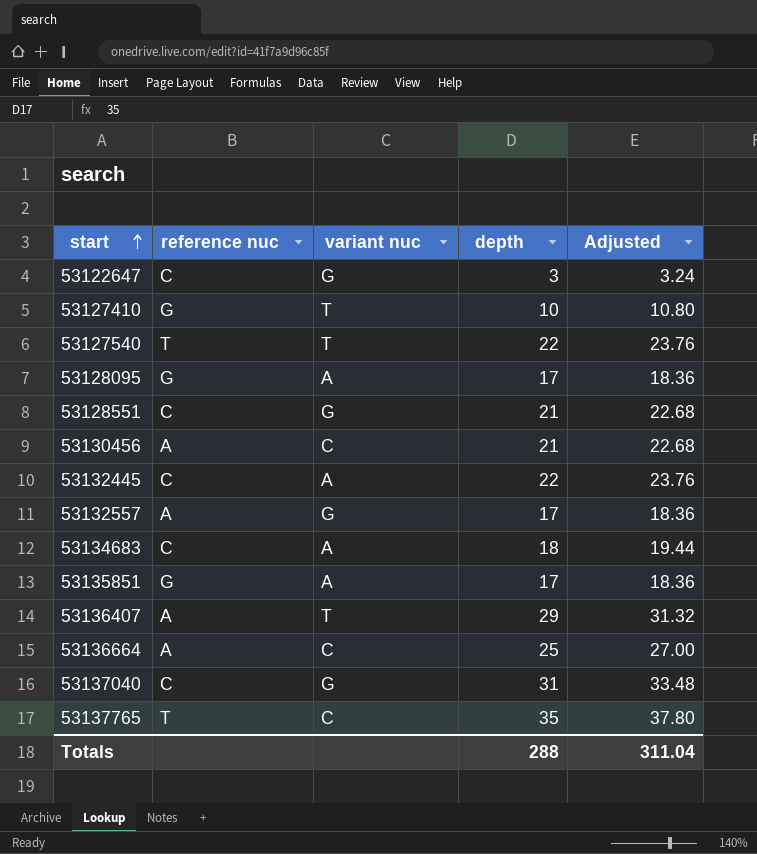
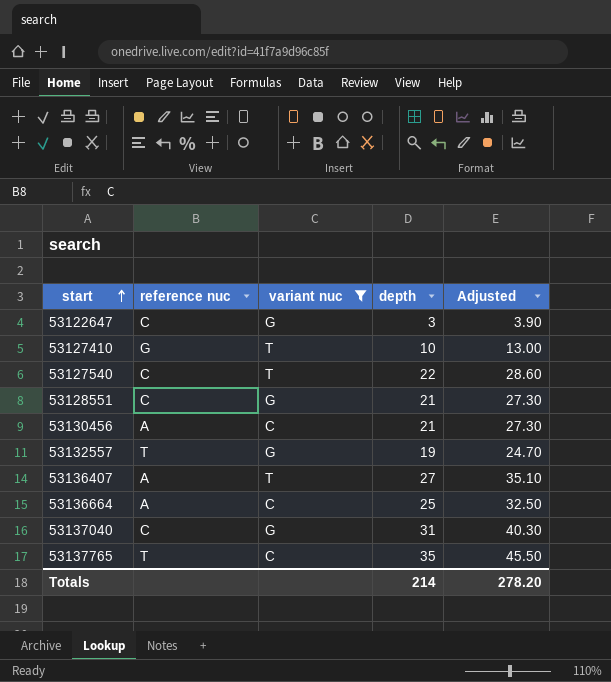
filter: none -> variant nuc != A
column Adjusted | formula: [depth] * 1.08 -> [depth] * 1.3
53127540 | reference nuc: T -> C
53132557 | reference nuc: A -> T
53132557 | depth: 17 -> 19
53136407 | depth: 29 -> 27
Totals | depth: 288 -> 214
Totals | Adjusted: 311.04 -> 278.20

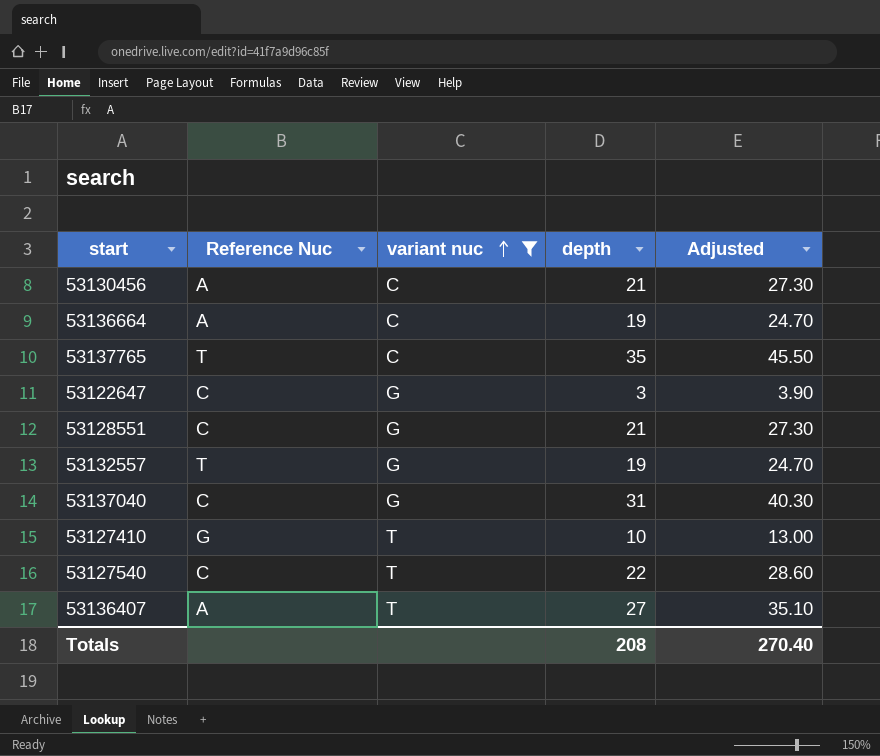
row order: start ascending -> variant nuc ascending
column name: reference nuc -> Reference Nuc
53136664 | depth: 25 -> 19
53136664 | Adjusted: 32.50 -> 24.70
Totals | depth: 214 -> 208
Totals | Adjusted: 278.20 -> 270.40

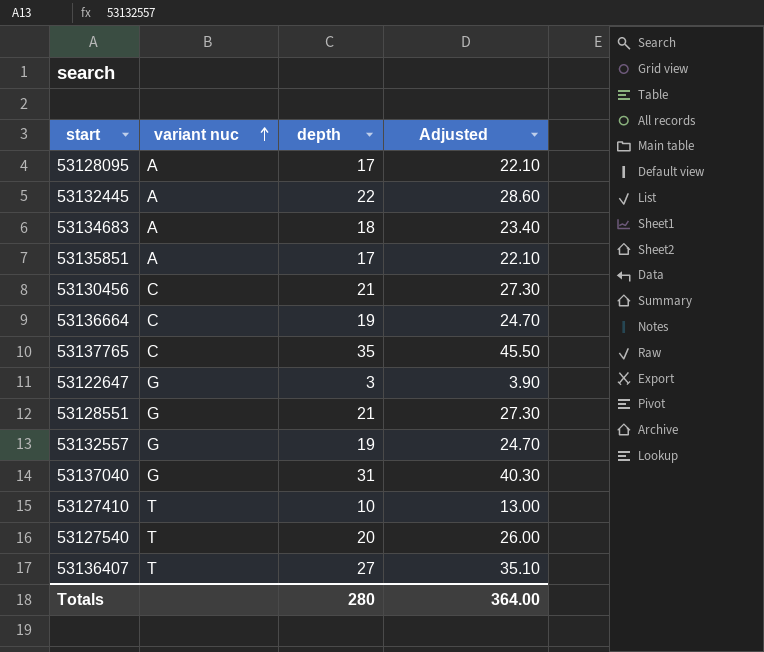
filter: variant nuc != A -> none
column Reference Nuc | position: 2 -> none
53127540 | depth: 22 -> 20
53127540 | Adjusted: 28.60 -> 26.00
Totals | depth: 208 -> 280
Totals | Adjusted: 270.40 -> 364.00

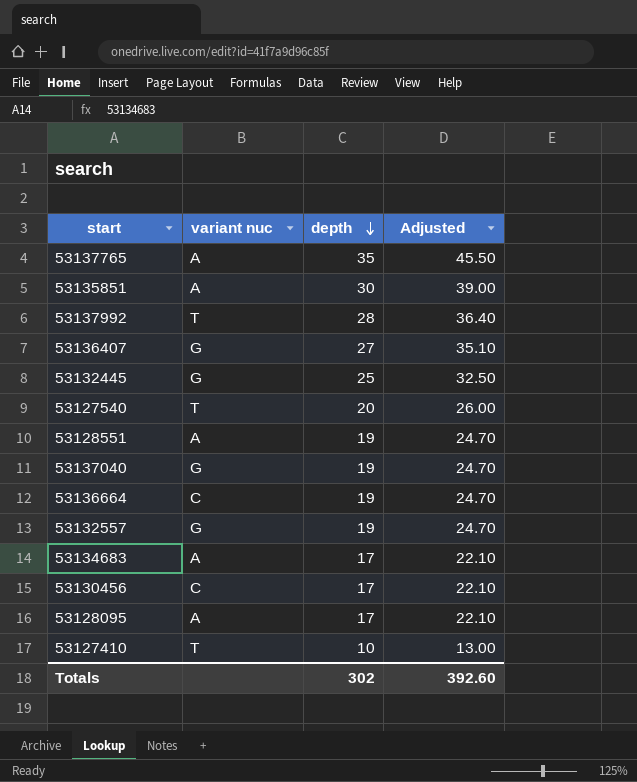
row order: variant nuc ascending -> depth descending
row 53122647: G | 3 | 3.90 -> none
53137765 | variant nuc: C -> A
53135851 | depth: 17 -> 30
53135851 | Adjusted: 22.10 -> 39.00
row 53137992: none -> T | 28 | 36.40
53136407 | variant nuc: T -> G
53132445 | variant nuc: A -> G
53132445 | depth: 22 -> 25
53132445 | Adjusted: 28.60 -> 32.50
53128551 | variant nuc: G -> A
53128551 | depth: 21 -> 19
53128551 | Adjusted: 27.30 -> 24.70
53137040 | depth: 31 -> 19
53137040 | Adjusted: 40.30 -> 24.70
53134683 | depth: 18 -> 17
53134683 | Adjusted: 23.40 -> 22.10
53130456 | depth: 21 -> 17
53130456 | Adjusted: 27.30 -> 22.10
Totals | depth: 280 -> 302
Totals | Adjusted: 364.00 -> 392.60

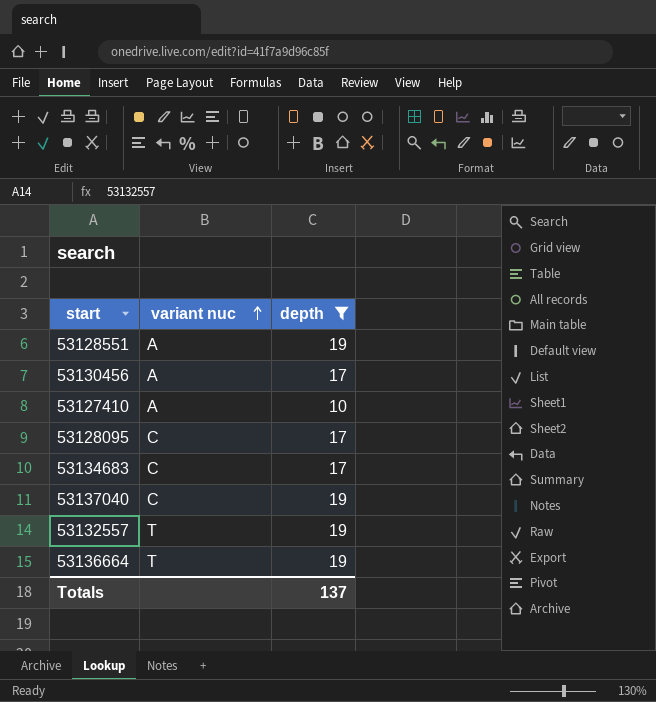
filter: none -> depth <= 19
row order: depth descending -> variant nuc ascending
column Adjusted | formula: [depth] * 1.3 -> none
53130456 | variant nuc: C -> A
53127410 | variant nuc: T -> A
53128095 | variant nuc: A -> C
53134683 | variant nuc: A -> C
53137040 | variant nuc: G -> C
53132557 | variant nuc: G -> T
53136664 | variant nuc: C -> T
Totals | depth: 302 -> 137

